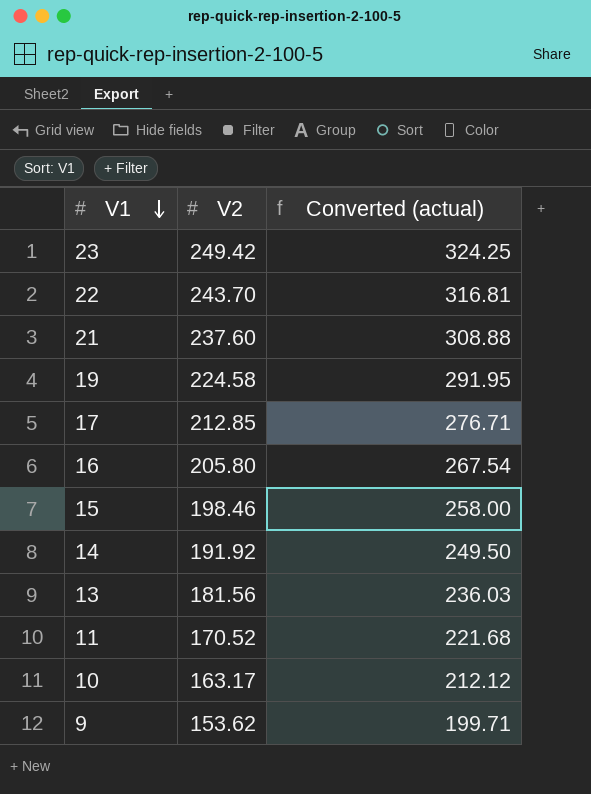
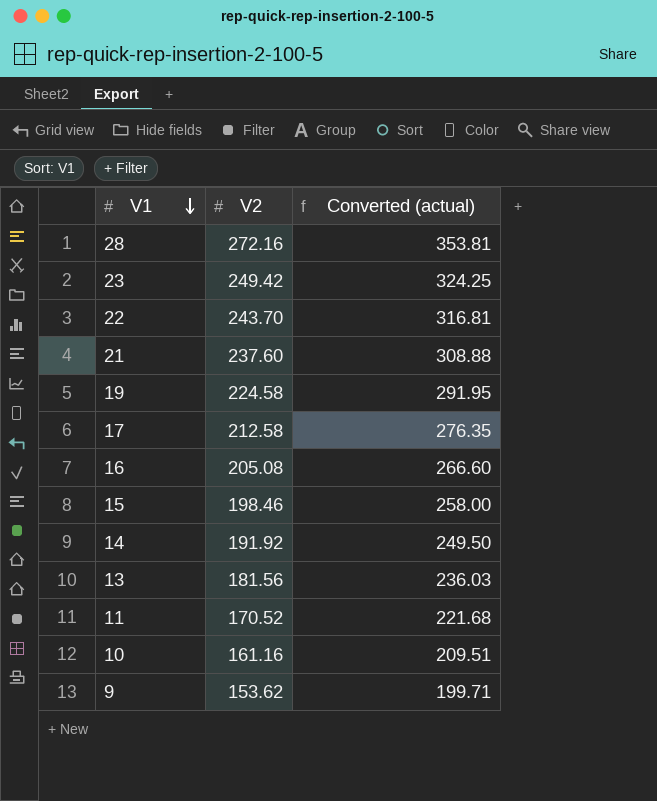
row 28: none -> 272.16 | 353.81
17 | V2: 212.85 -> 212.58
17 | Converted (actual): 276.71 -> 276.35
16 | V2: 205.80 -> 205.08
16 | Converted (actual): 267.54 -> 266.60
10 | V2: 163.17 -> 161.16
10 | Converted (actual): 212.12 -> 209.51

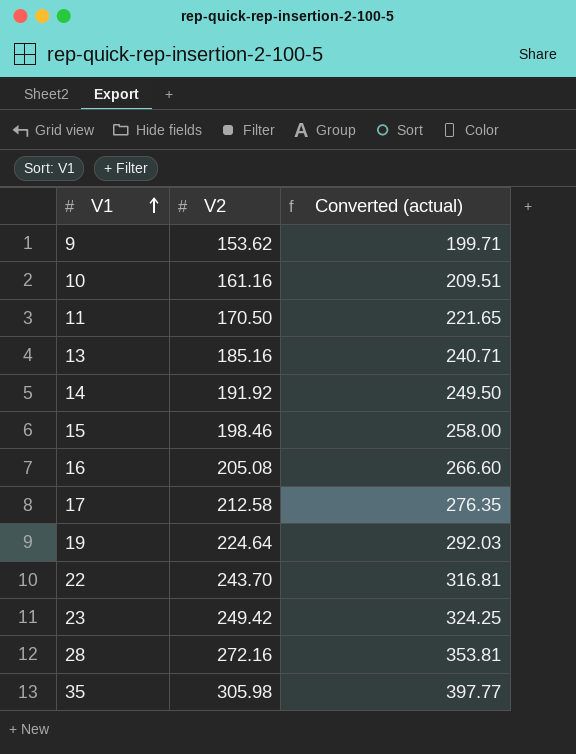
row order: V1 descending -> V1 ascending
row 21: 237.60 | 308.88 -> none
11 | V2: 170.52 -> 170.50
11 | Converted (actual): 221.68 -> 221.65
13 | V2: 181.56 -> 185.16
13 | Converted (actual): 236.03 -> 240.71
19 | V2: 224.58 -> 224.64
19 | Converted (actual): 291.95 -> 292.03
row 35: none -> 305.98 | 397.77

